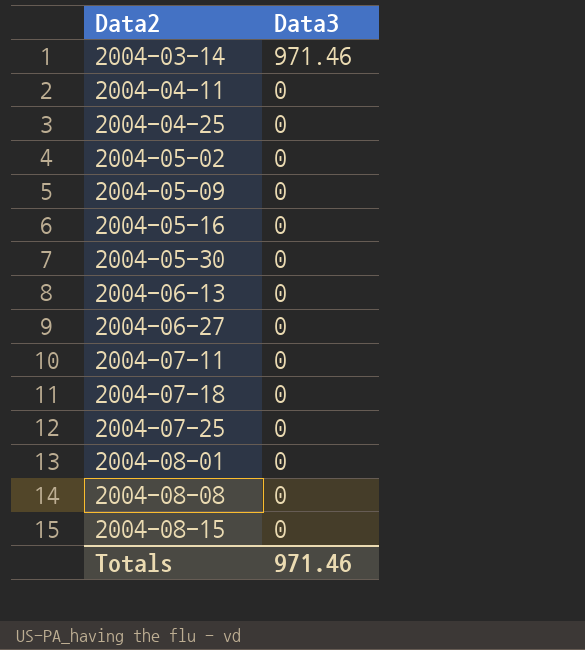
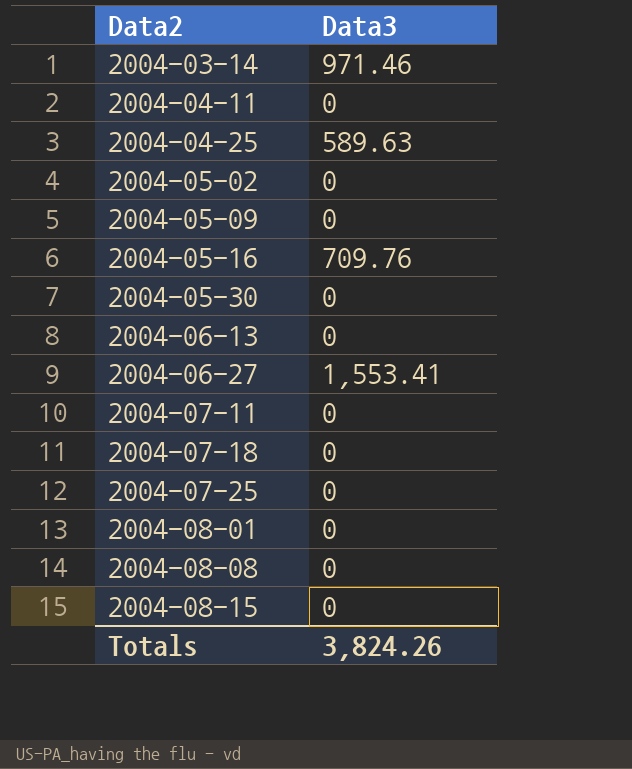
2004-04-25 | Data3: 0 -> 589.63
2004-05-16 | Data3: 0 -> 709.76
2004-06-27 | Data3: 0 -> 1,553.41
Totals | Data3: 971.46 -> 3,824.26

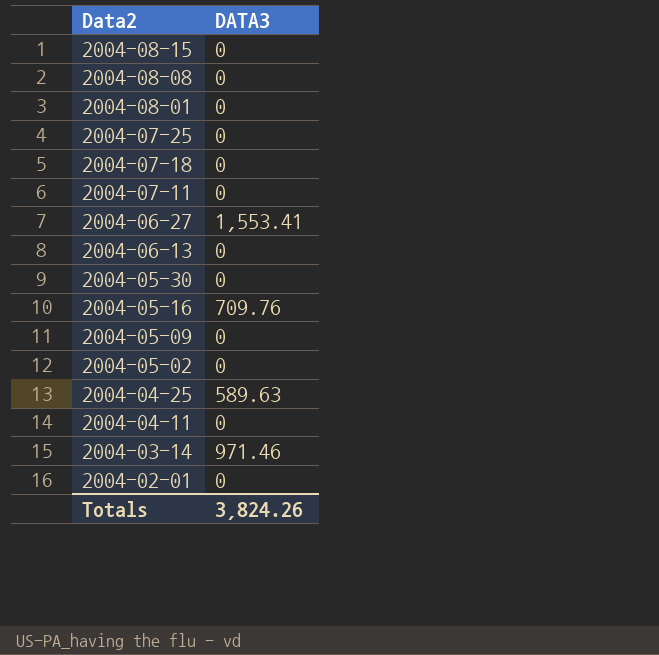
row order: Data2 ascending -> Data2 descending
column name: Data3 -> DATA3
row 2004-02-01: none -> 0

